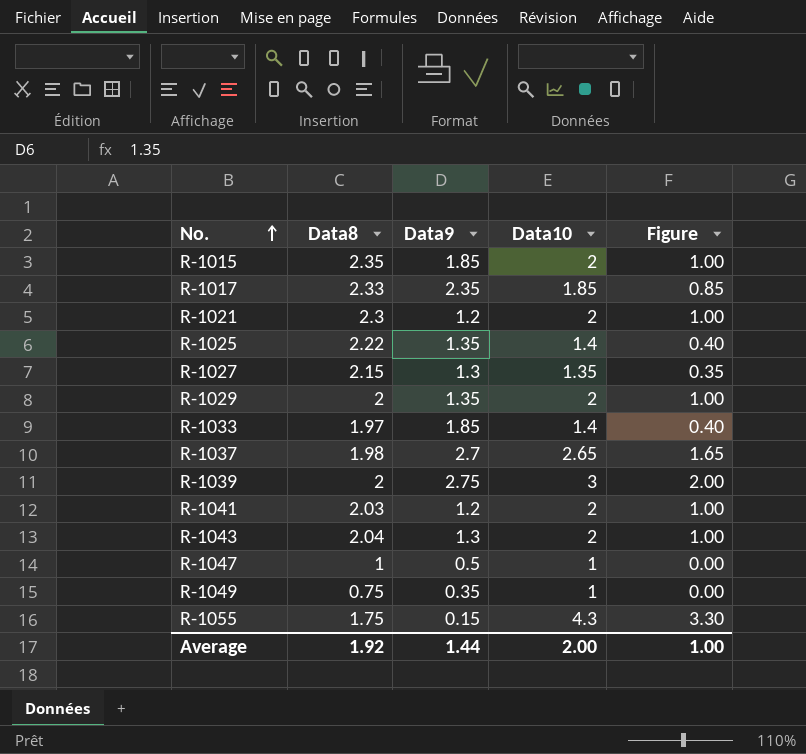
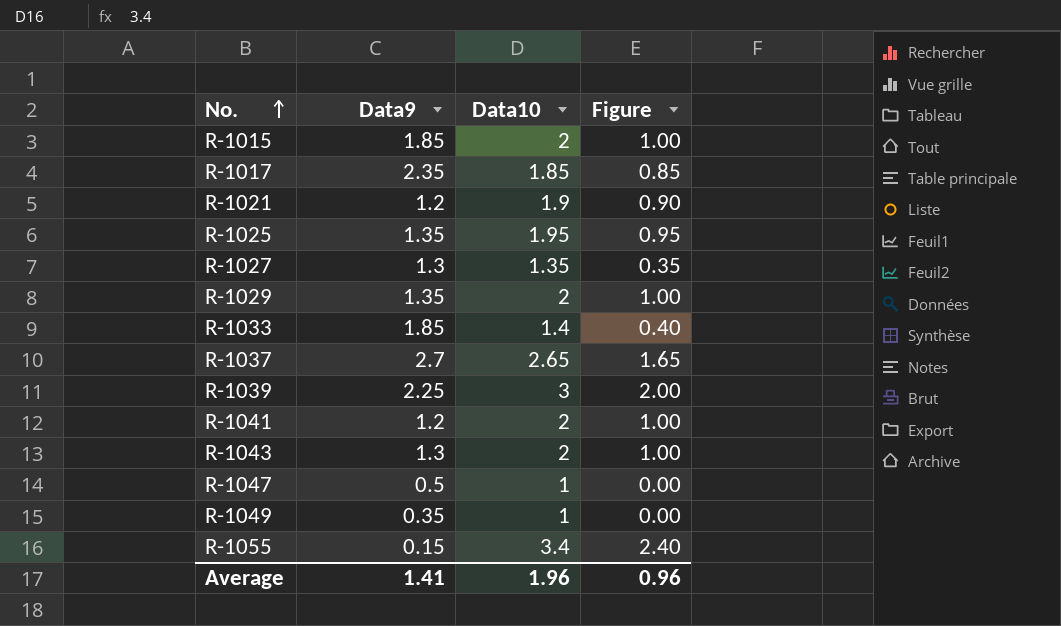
column Data8 | position: 2 -> none
R-1021 | Data10: 2 -> 1.9
R-1021 | Figure: 1.00 -> 0.90
R-1025 | Data10: 1.4 -> 1.95
R-1025 | Figure: 0.40 -> 0.95
R-1039 | Data9: 2.75 -> 2.25
R-1055 | Data10: 4.3 -> 3.4
R-1055 | Figure: 3.30 -> 2.40
Average | Data9: 1.44 -> 1.41
Average | Data10: 2.00 -> 1.96
Average | Figure: 1.00 -> 0.96

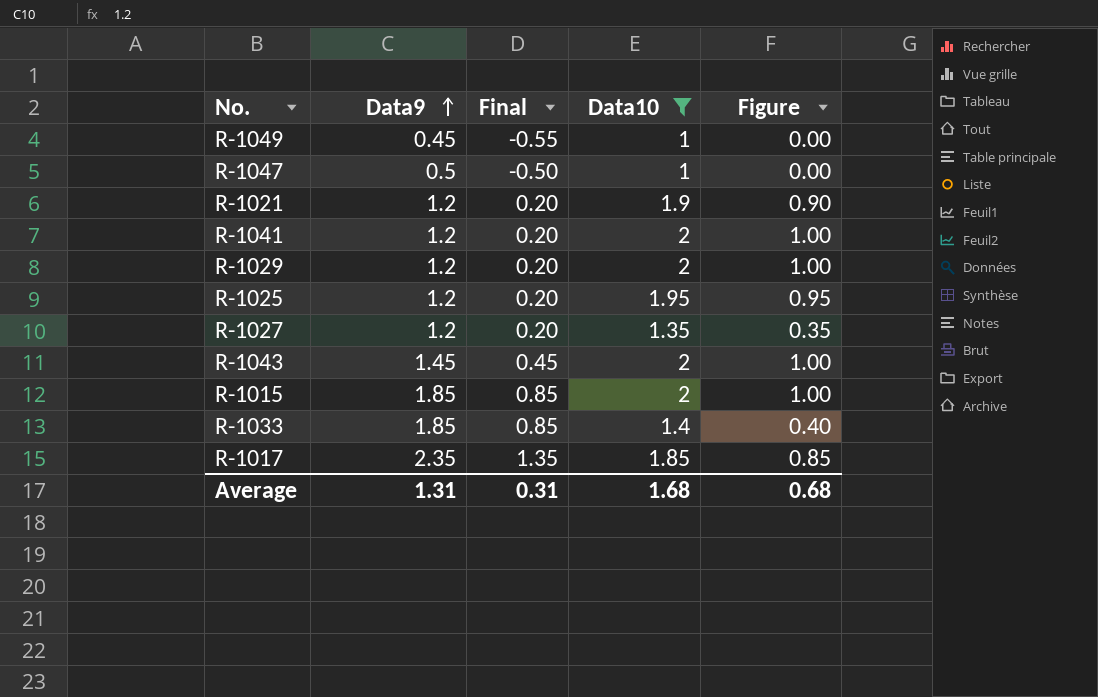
filter: none -> Data10 <= 2
row order: No. ascending -> Data9 ascending
column Final | formula: none -> [Data9] - 1
R-1049 | Data9: 0.35 -> 0.45
R-1029 | Data9: 1.35 -> 1.2
R-1025 | Data9: 1.35 -> 1.2
R-1027 | Data9: 1.3 -> 1.2
R-1043 | Data9: 1.3 -> 1.45
Average | Data9: 1.41 -> 1.31
Average | Data10: 1.96 -> 1.68
Average | Figure: 0.96 -> 0.68

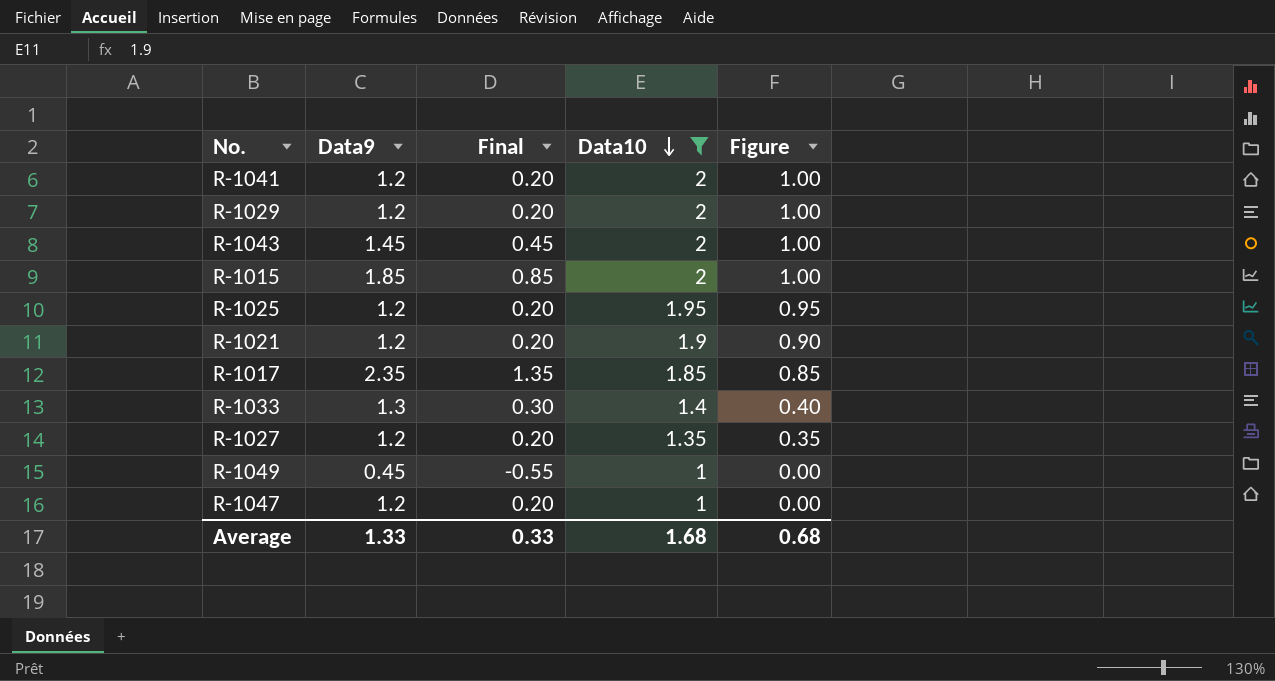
row order: Data9 ascending -> Data10 descending
R-1033 | Data9: 1.85 -> 1.3
R-1033 | Final: 0.85 -> 0.30
R-1047 | Data9: 0.5 -> 1.2
R-1047 | Final: -0.50 -> 0.20
Average | Data9: 1.31 -> 1.33
Average | Final: 0.31 -> 0.33

